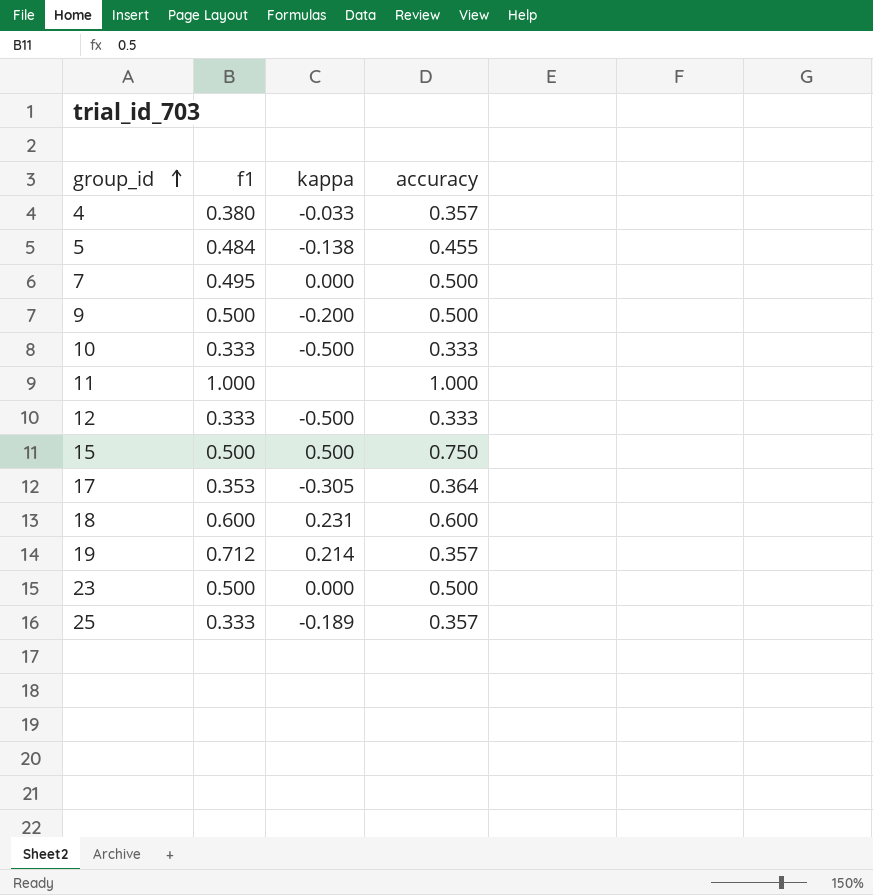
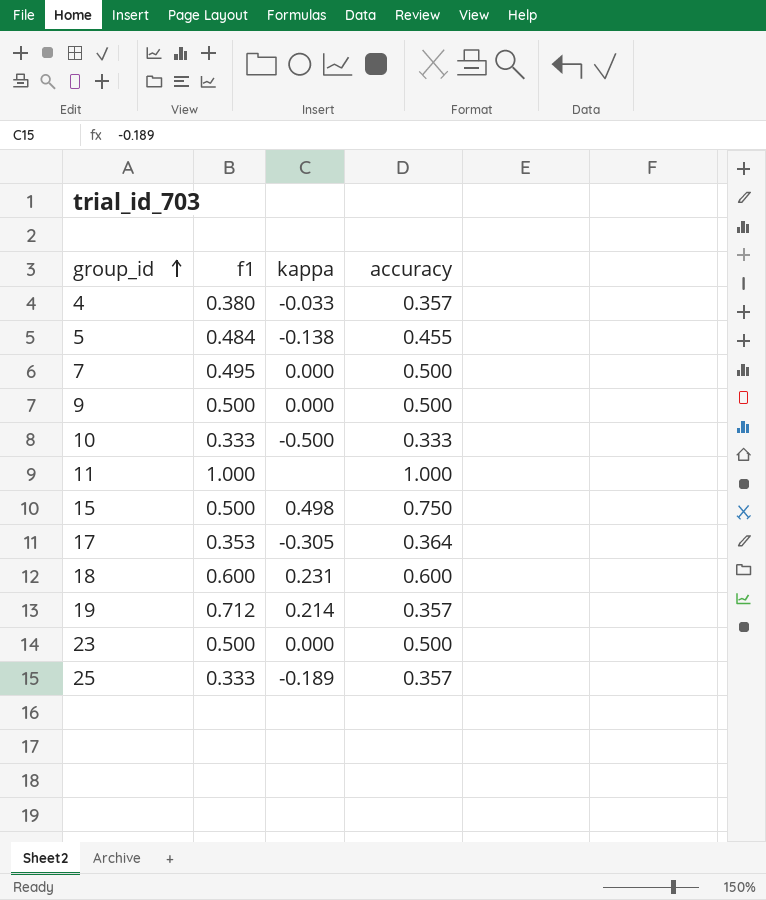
row 12: 0.333 | -0.500 | 0.333 -> none
9 | kappa: -0.200 -> 0.000
15 | kappa: 0.500 -> 0.498

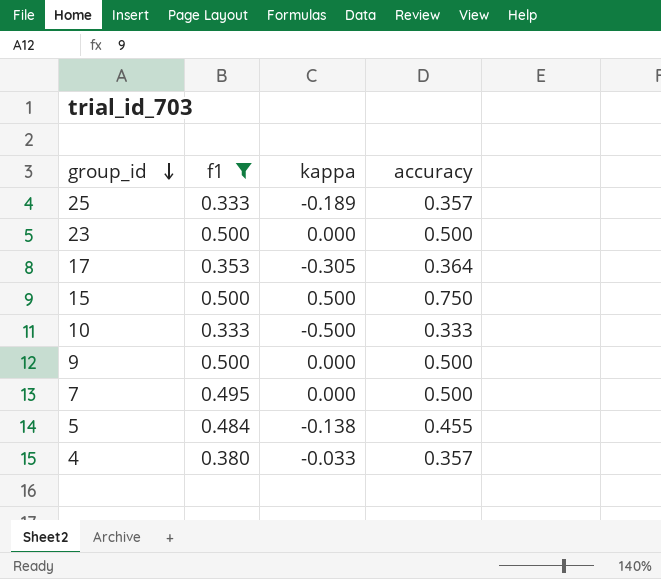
filter: none -> f1 <= 0.500
row order: group_id ascending -> group_id descending
15 | kappa: 0.498 -> 0.500

